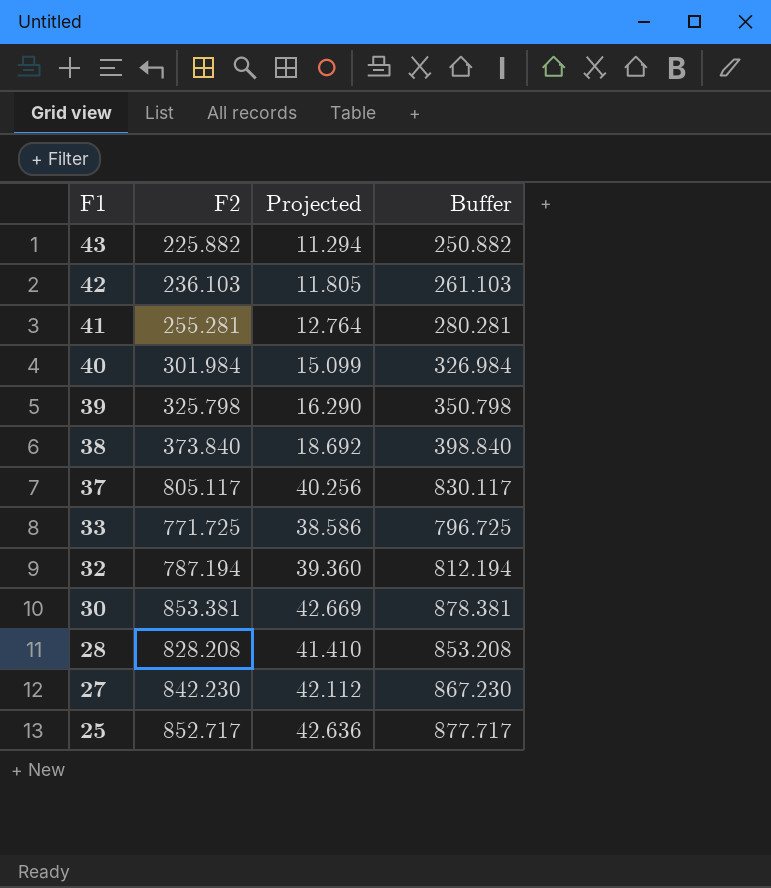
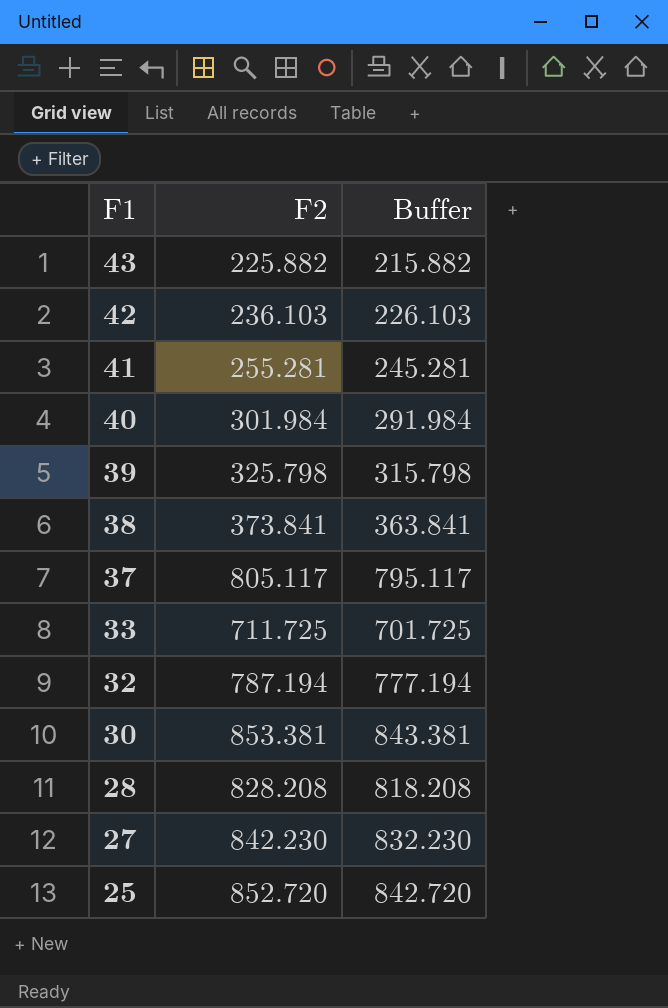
column Projected | formula: [F2] * 0.05 -> none
column Buffer | formula: [F2] + 25 -> [F2] - 10
38 | F2: 373.840 -> 373.841
33 | F2: 771.725 -> 711.725
25 | F2: 852.717 -> 852.720

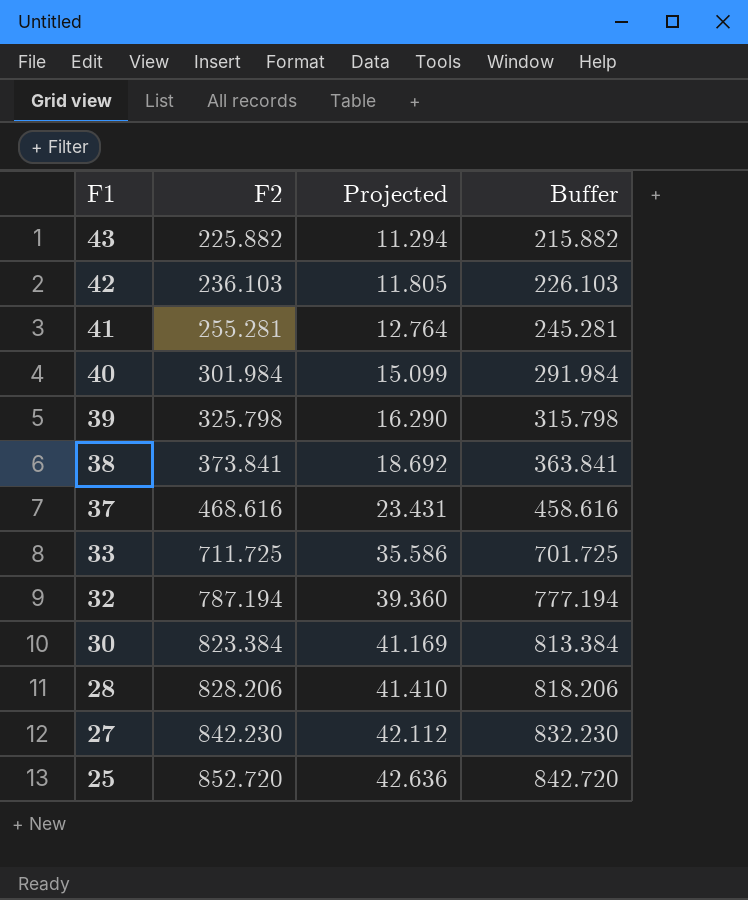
column Projected | formula: none -> [F2] * 0.05
37 | F2: 805.117 -> 468.616
37 | Buffer: 795.117 -> 458.616
30 | F2: 853.381 -> 823.384
30 | Buffer: 843.381 -> 813.384
28 | F2: 828.208 -> 828.206
28 | Buffer: 818.208 -> 818.206

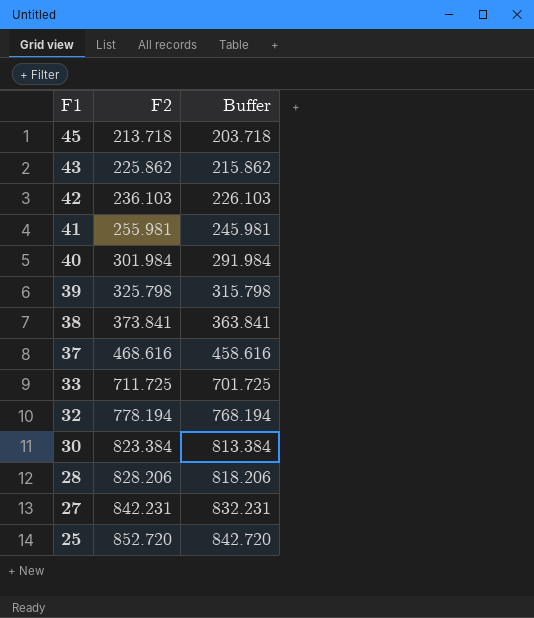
column Projected | formula: [F2] * 0.05 -> none
row 45: none -> 213.718 | 203.718
43 | F2: 225.882 -> 225.862
43 | Buffer: 215.882 -> 215.862
41 | F2: 255.281 -> 255.981
41 | Buffer: 245.281 -> 245.981
32 | F2: 787.194 -> 778.194
32 | Buffer: 777.194 -> 768.194
27 | F2: 842.230 -> 842.231
27 | Buffer: 832.230 -> 832.231

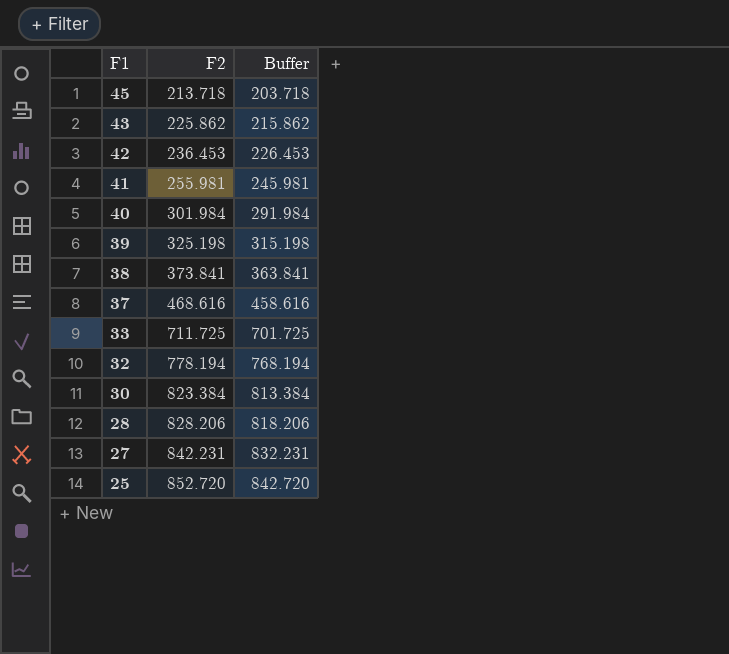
42 | F2: 236.103 -> 236.453
42 | Buffer: 226.103 -> 226.453
39 | F2: 325.798 -> 325.198
39 | Buffer: 315.798 -> 315.198

